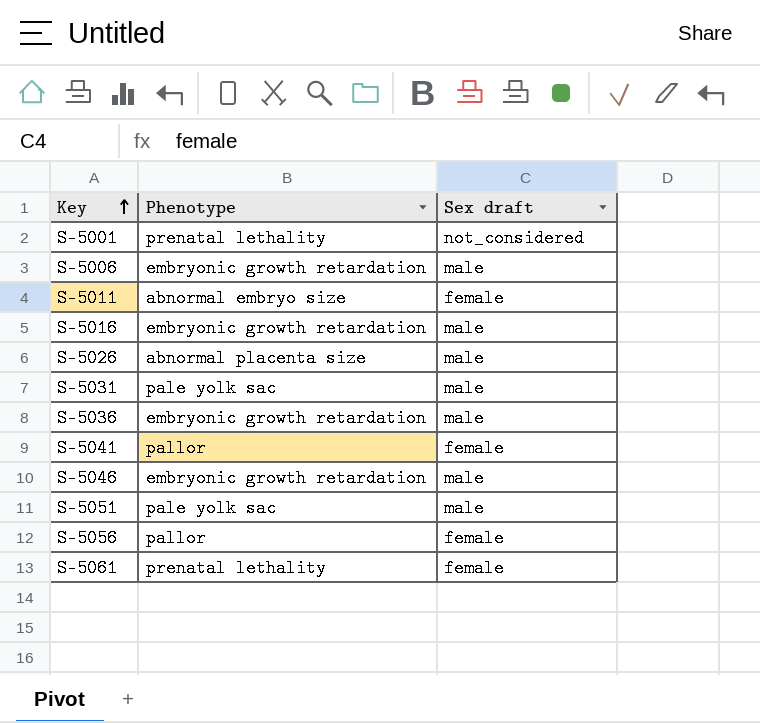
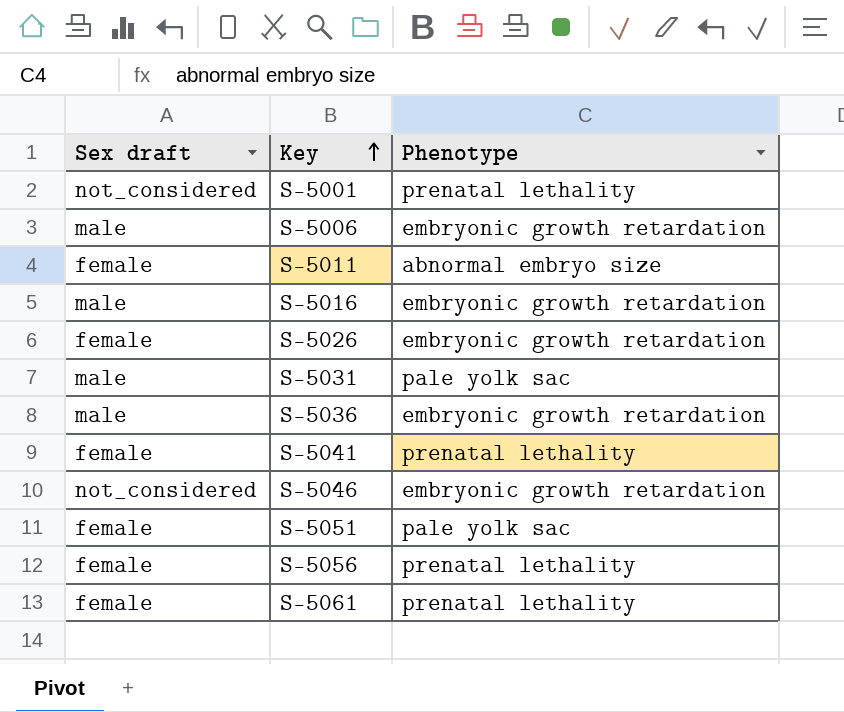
column Sex draft | position: 3 -> 1
S-5026 | Sex draft: male -> female
S-5026 | Phenotype: abnormal placenta size -> embryonic growth retardation
S-5041 | Phenotype: pallor -> prenatal lethality
S-5046 | Sex draft: male -> not_considered
S-5051 | Sex draft: male -> female
S-5056 | Phenotype: pallor -> prenatal lethality

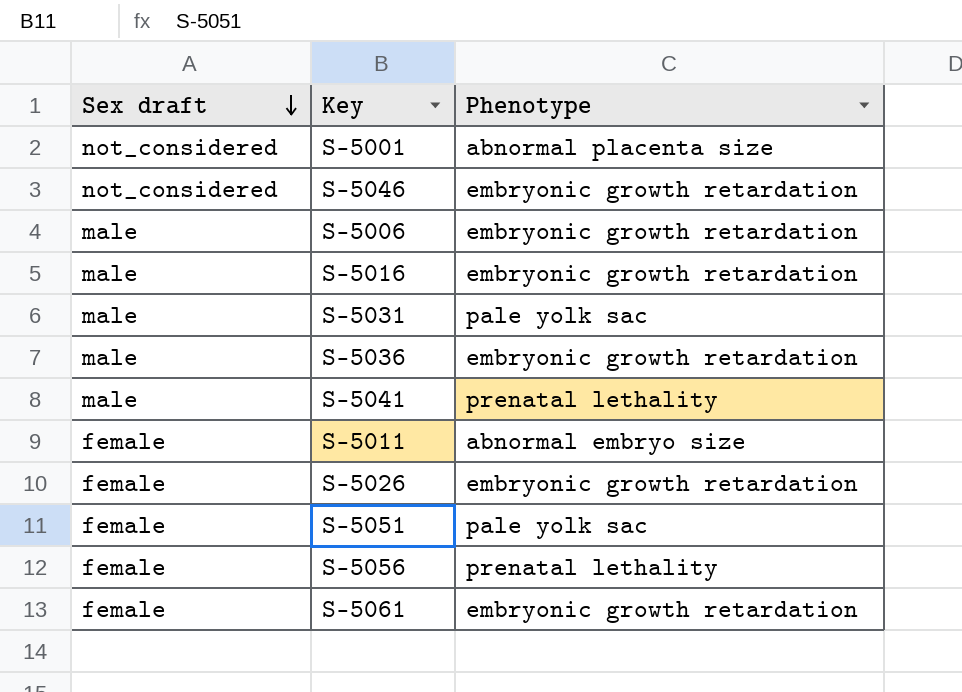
row order: Key ascending -> Sex draft descending
S-5001 | Phenotype: prenatal lethality -> abnormal placenta size
S-5041 | Sex draft: female -> male
S-5061 | Phenotype: prenatal lethality -> embryonic growth retardation

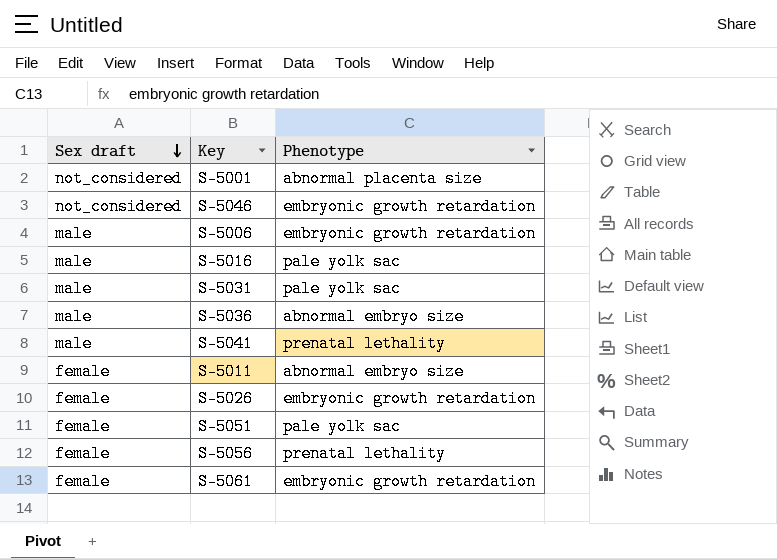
S-5016 | Phenotype: embryonic growth retardation -> pale yolk sac
S-5036 | Phenotype: embryonic growth retardation -> abnormal embryo size

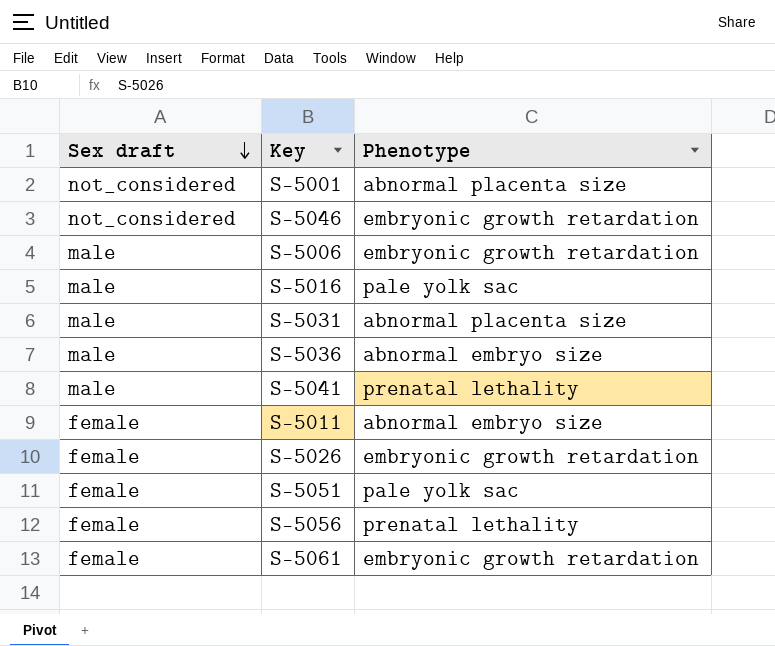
S-5031 | Phenotype: pale yolk sac -> abnormal placenta size

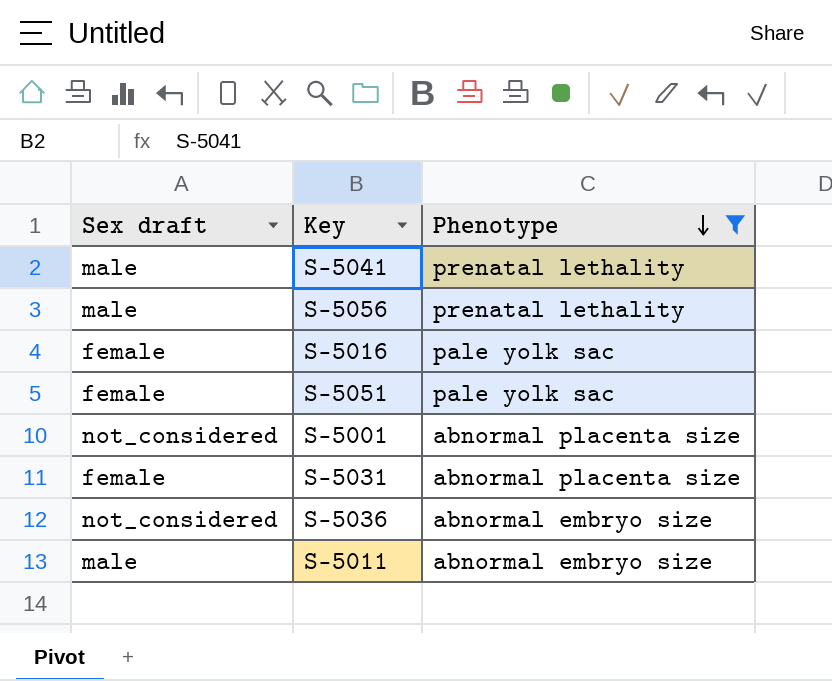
filter: none -> Phenotype != embryonic growth retardation
row order: Sex draft descending -> Phenotype descending
S-5056 | Sex draft: female -> male
S-5016 | Sex draft: male -> female
S-5031 | Sex draft: male -> female
S-5036 | Sex draft: male -> not_considered
S-5011 | Sex draft: female -> male

